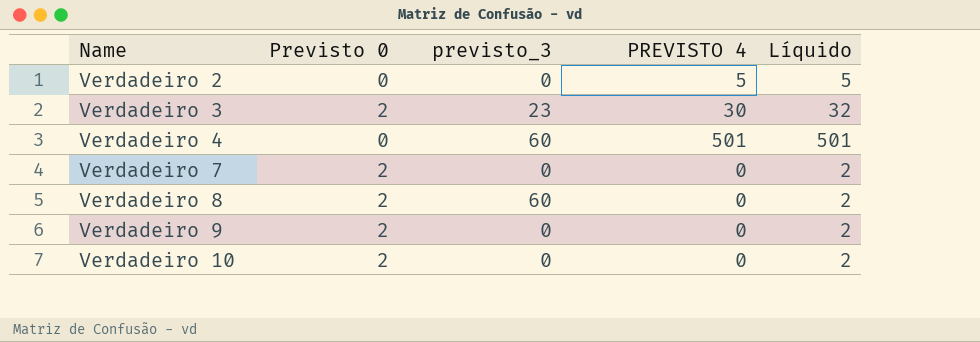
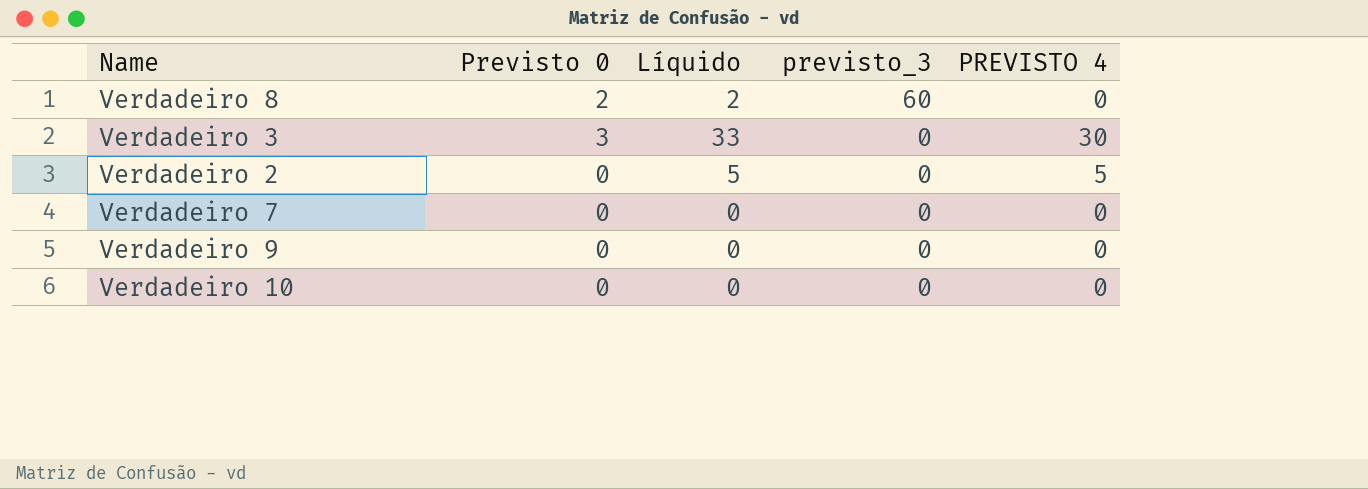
row order: Name ascending -> previsto_3 descending
column Líquido | position: 5 -> 3
row Verdadeiro 4: 0 | 60 | 501 | 501 -> none
Verdadeiro 3 | Previsto 0: 2 -> 3
Verdadeiro 3 | Líquido: 32 -> 33
Verdadeiro 3 | previsto_3: 23 -> 0
Verdadeiro 7 | Previsto 0: 2 -> 0
Verdadeiro 7 | Líquido: 2 -> 0
Verdadeiro 9 | Previsto 0: 2 -> 0
Verdadeiro 9 | Líquido: 2 -> 0
Verdadeiro 10 | Previsto 0: 2 -> 0
Verdadeiro 10 | Líquido: 2 -> 0

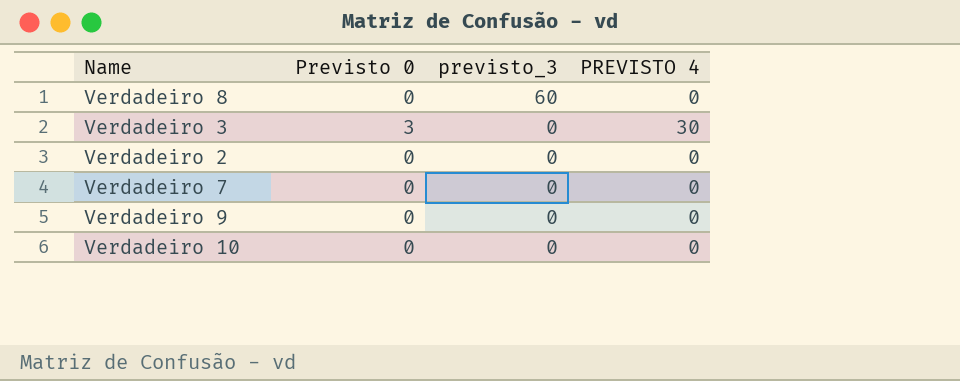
column Líquido | formula: [Previsto 0] + [PREVISTO 4] -> none
Verdadeiro 8 | Previsto 0: 2 -> 0
Verdadeiro 2 | PREVISTO 4: 5 -> 0

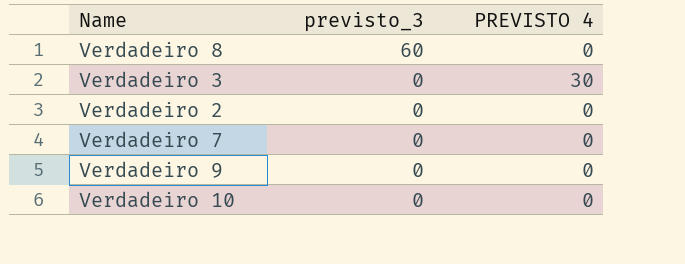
column Previsto 0 | position: 2 -> none

